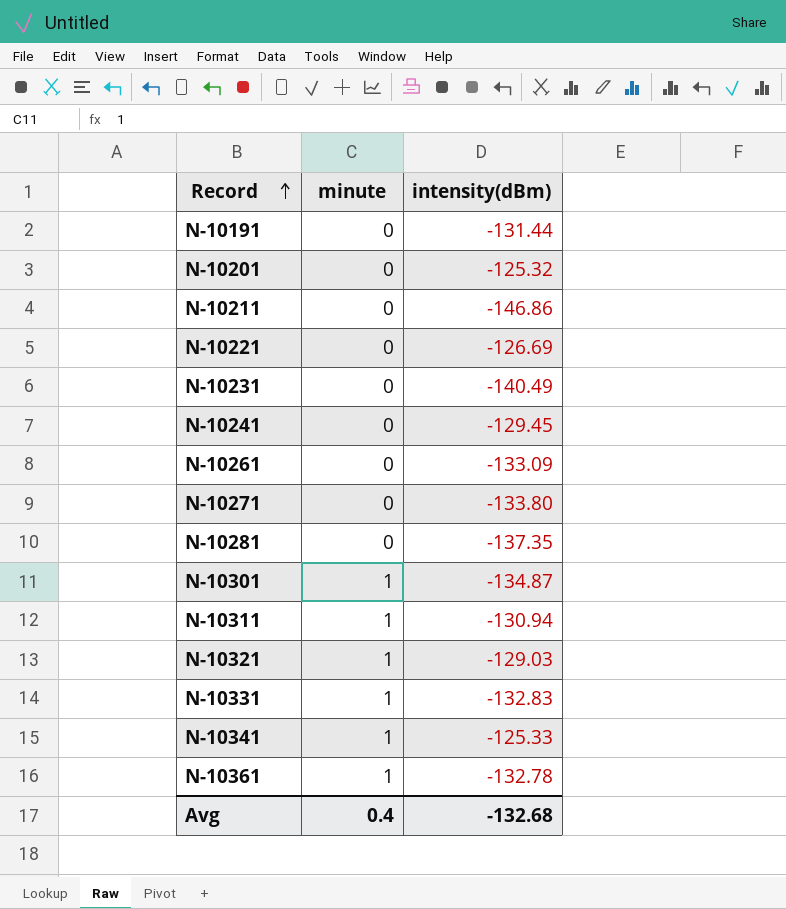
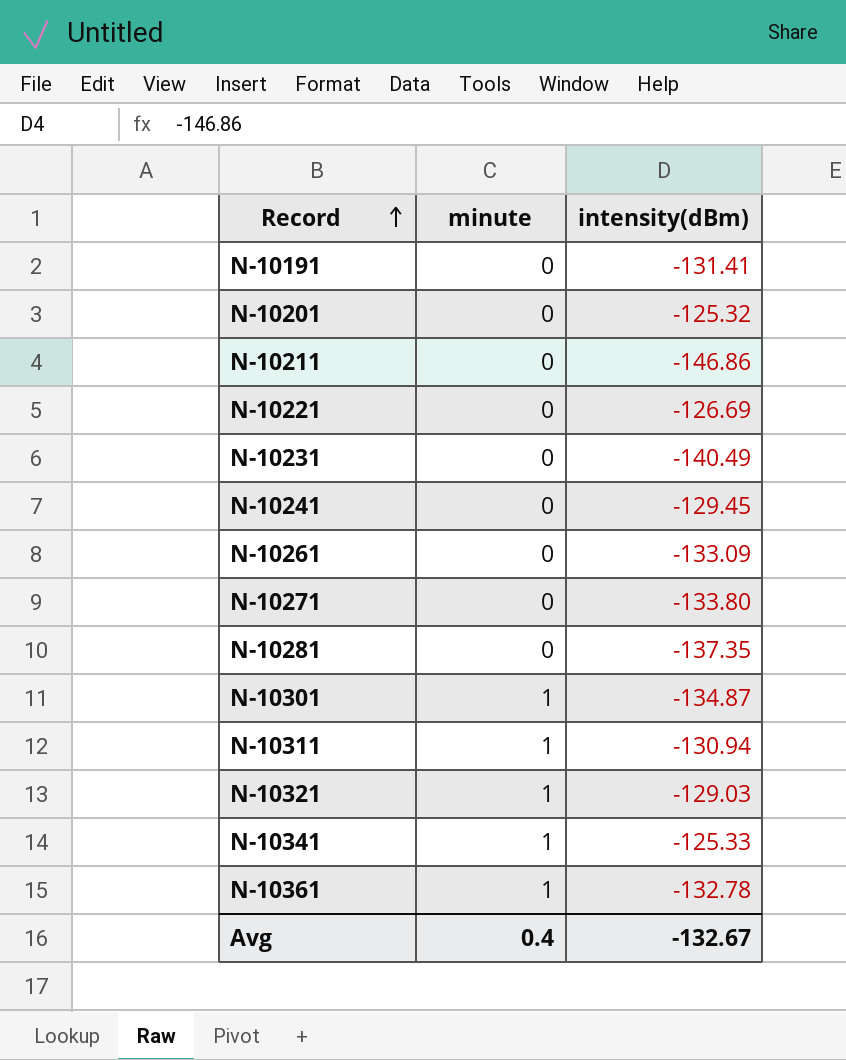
row N-10331: 1 | -132.83 -> none
N-10191 | intensity(dBm): -131.44 -> -131.41
Avg | intensity(dBm): -132.68 -> -132.67

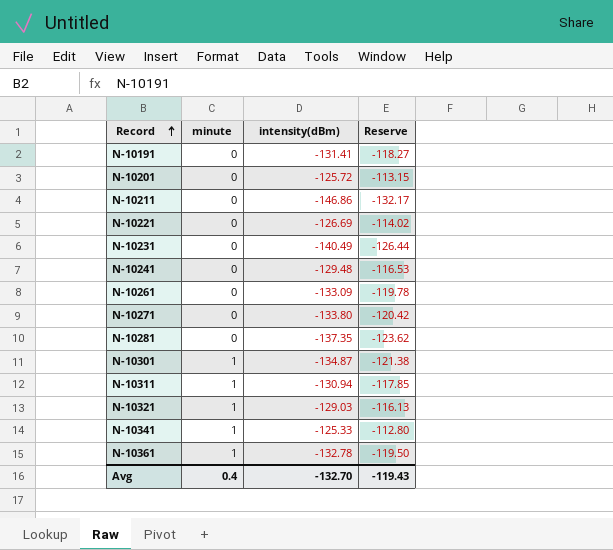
column Reserve | formula: none -> [intensity(dBm)] * 0.9
N-10201 | intensity(dBm): -125.32 -> -125.72
N-10241 | intensity(dBm): -129.45 -> -129.48
Avg | intensity(dBm): -132.67 -> -132.70

